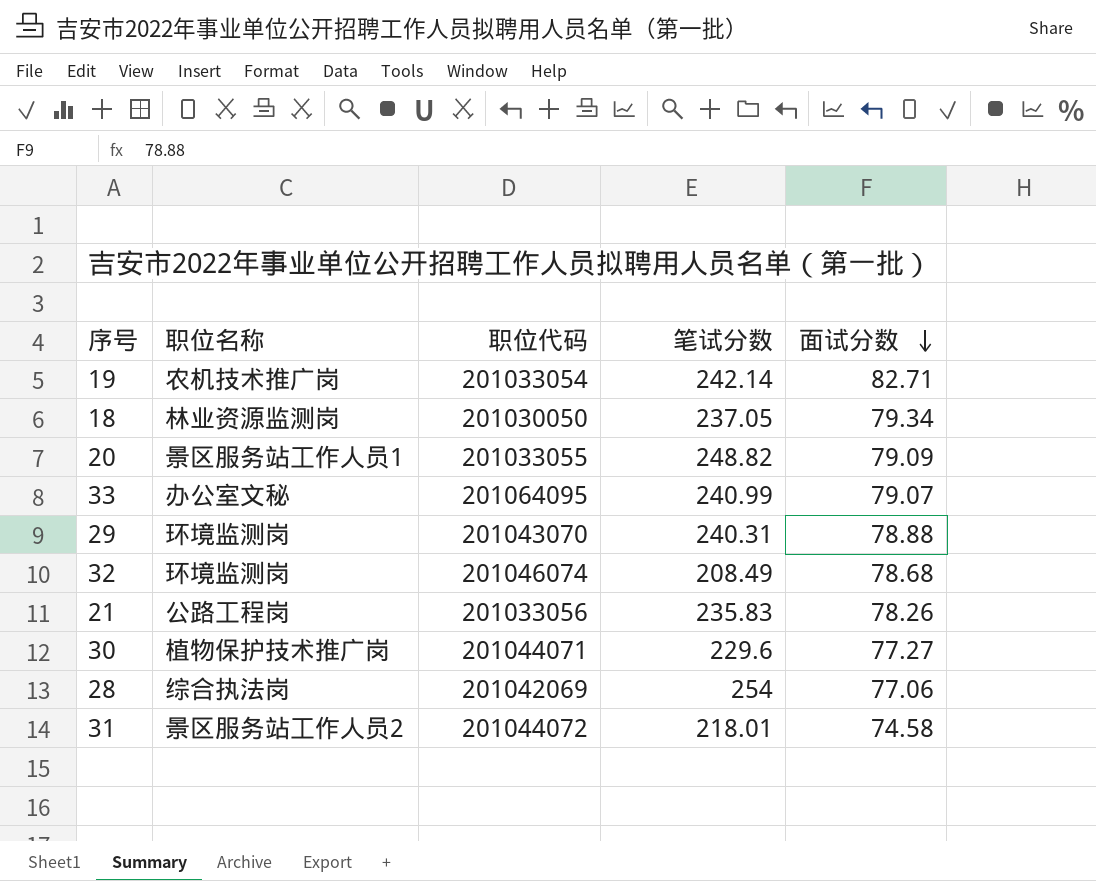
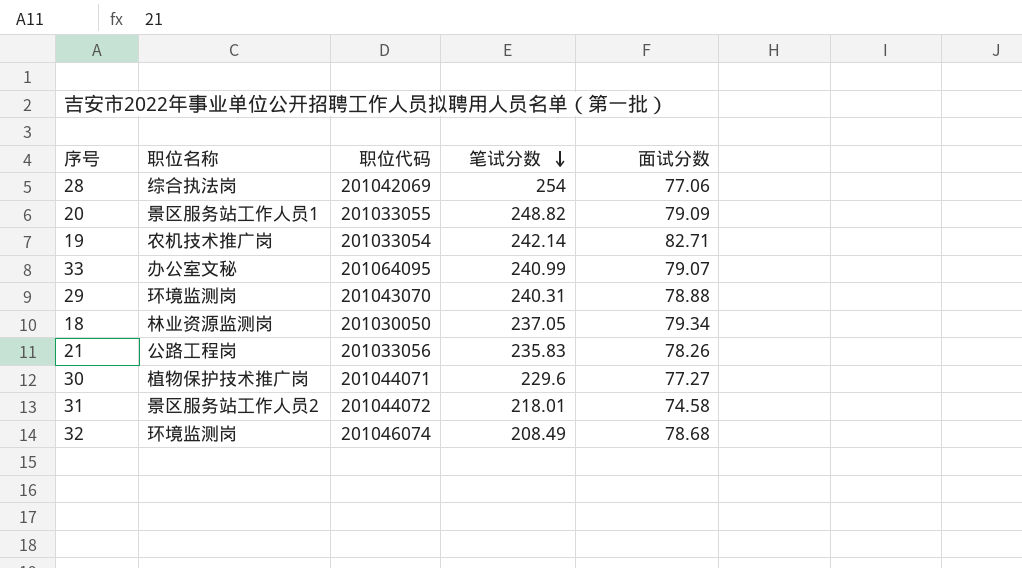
row order: 面试分数 descending -> 笔试分数 descending

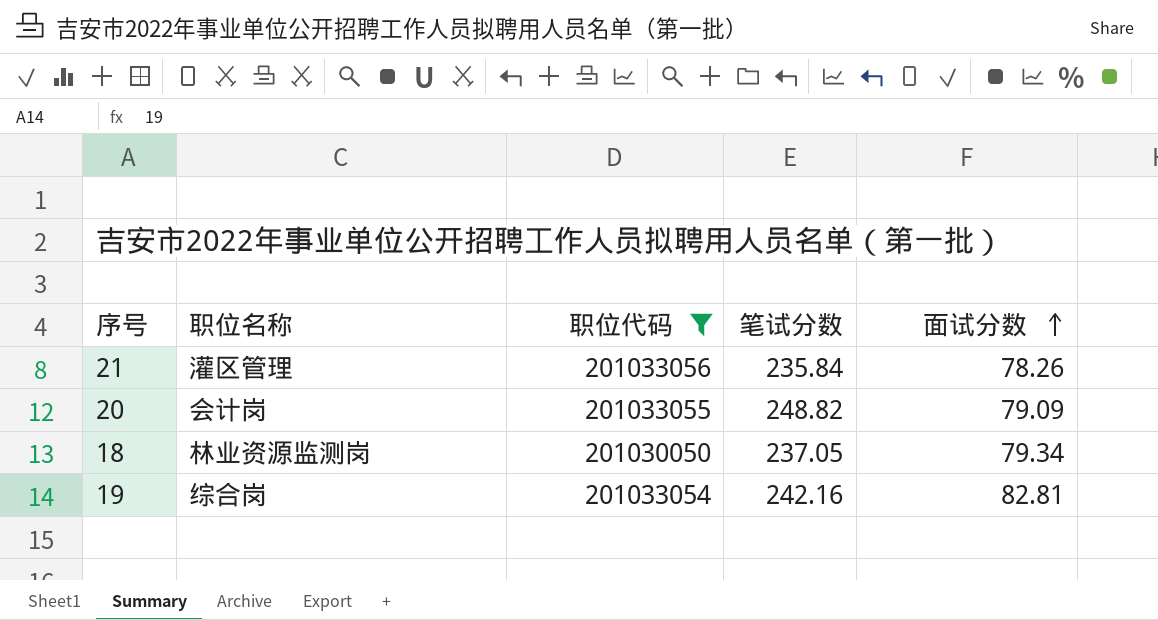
filter: none -> 职位代码 <= 201033056
row order: 笔试分数 descending -> 面试分数 ascending
21 | 职位名称: 公路工程岗 -> 灌区管理
21 | 笔试分数: 235.83 -> 235.84
20 | 职位名称: 景区服务站工作人员1 -> 会计岗
19 | 职位名称: 农机技术推广岗 -> 综合岗
19 | 笔试分数: 242.14 -> 242.16
19 | 面试分数: 82.71 -> 82.81

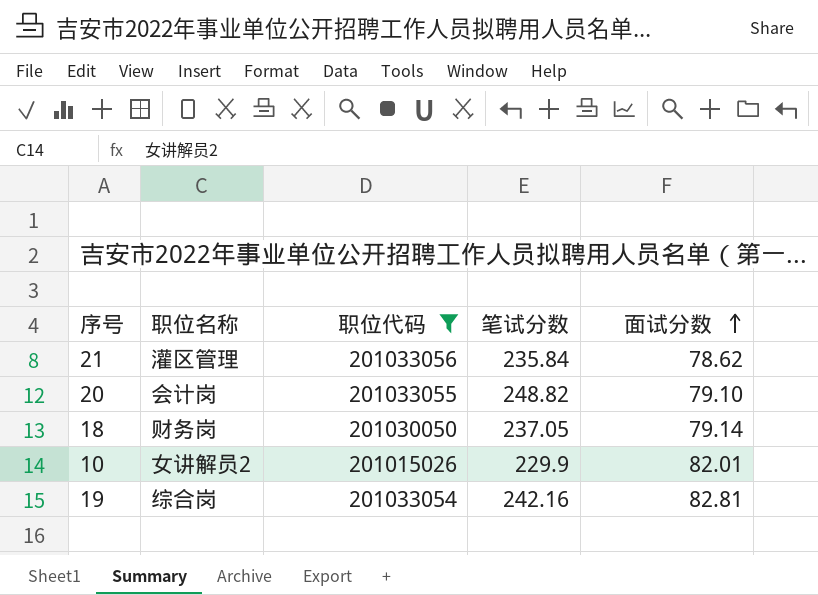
21 | 面试分数: 78.26 -> 78.62
20 | 面试分数: 79.09 -> 79.10
18 | 职位名称: 林业资源监测岗 -> 财务岗
18 | 面试分数: 79.34 -> 79.14
row 10: none -> 女讲解员2 | 201015026 | 229.9 | 82.01

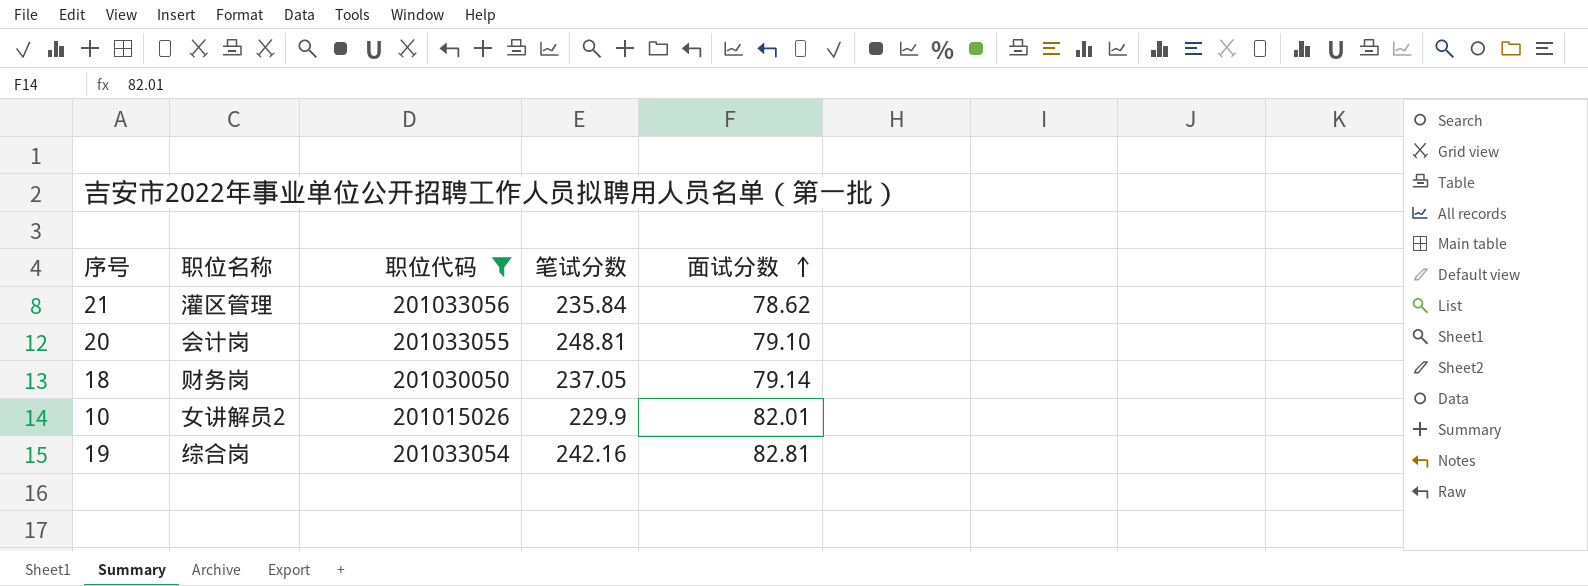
20 | 笔试分数: 248.82 -> 248.81

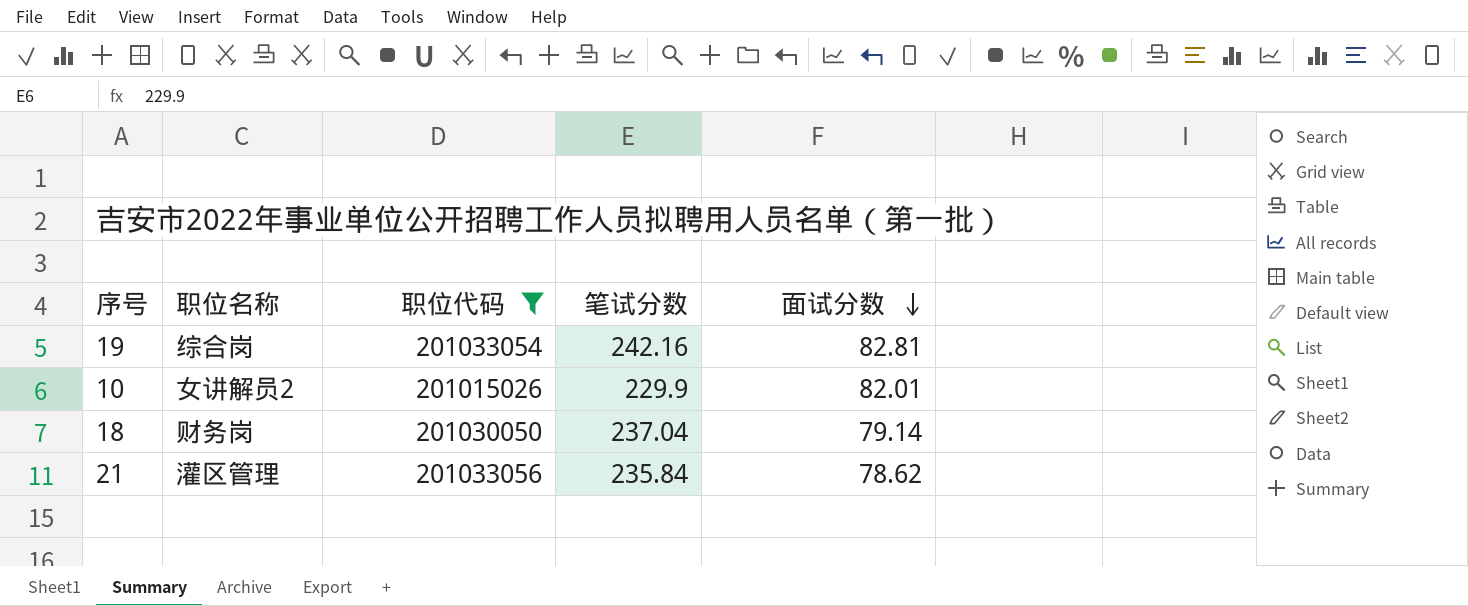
row order: 面试分数 ascending -> 面试分数 descending
row 20: 会计岗 | 201033055 | 248.81 | 79.10 -> none
18 | 笔试分数: 237.05 -> 237.04

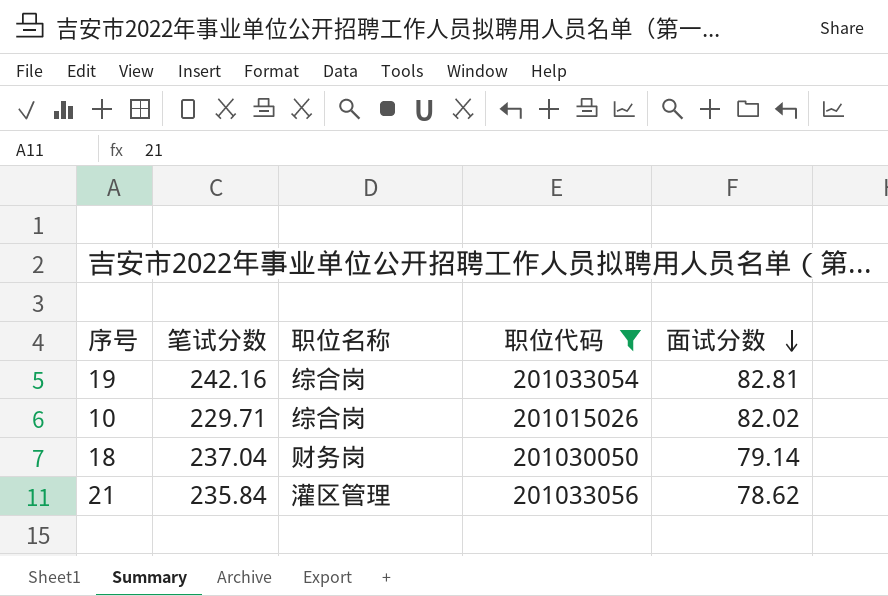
column 笔试分数 | position: 4 -> 2
10 | 笔试分数: 229.9 -> 229.71
10 | 职位名称: 女讲解员2 -> 综合岗
10 | 面试分数: 82.01 -> 82.02

